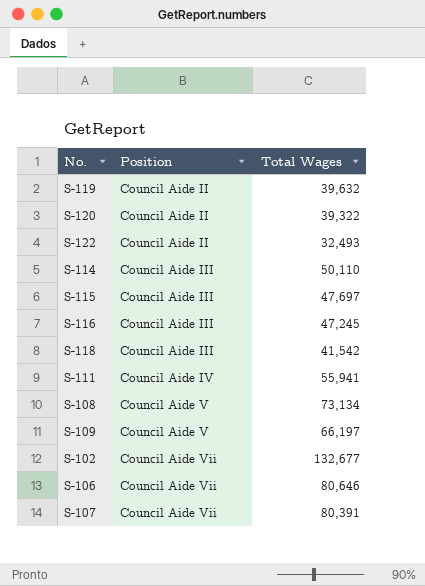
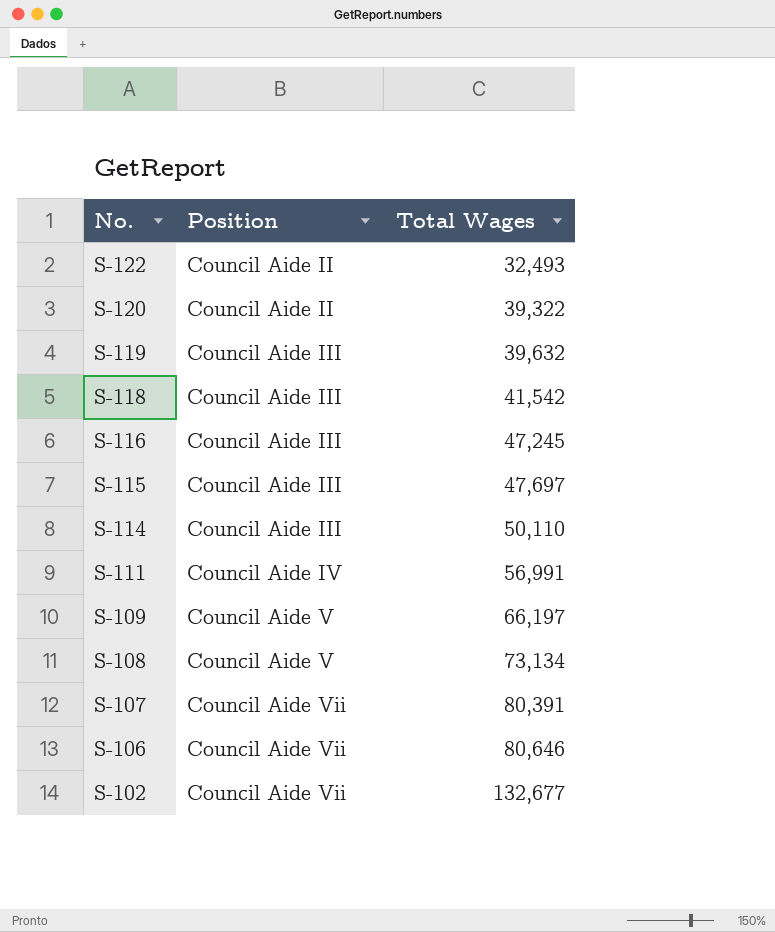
row order: Position ascending -> No. descending
S-119 | Position: Council Aide II -> Council Aide III
S-111 | Total Wages: 55,941 -> 56,991

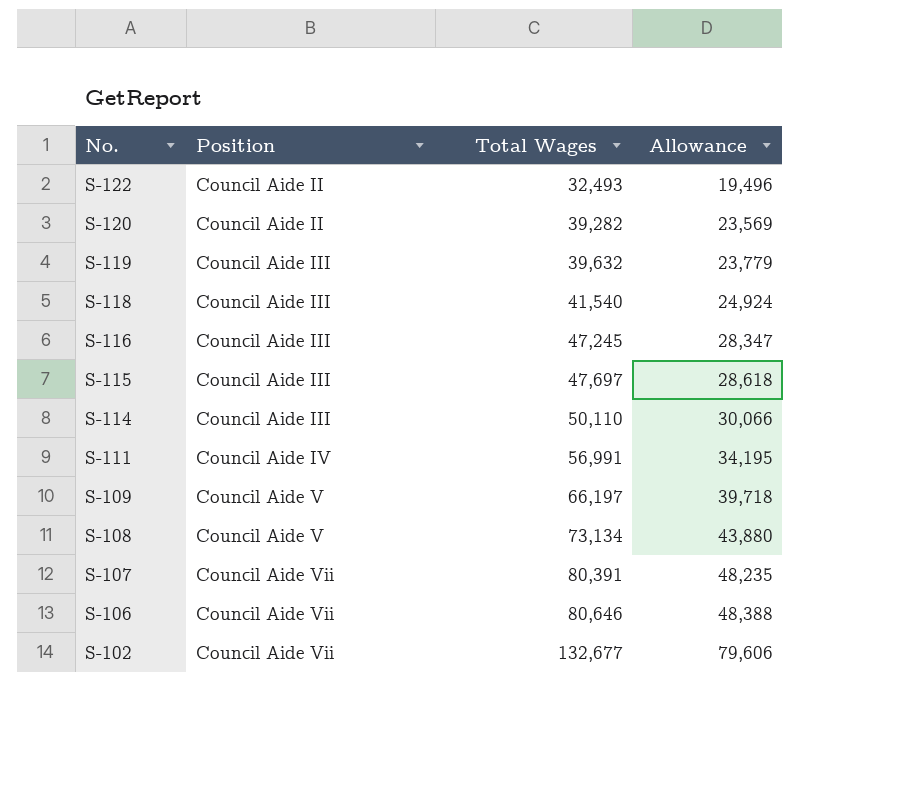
column Allowance | formula: none -> [Total Wages] * 0.6
S-120 | Total Wages: 39,322 -> 39,282
S-118 | Total Wages: 41,542 -> 41,540

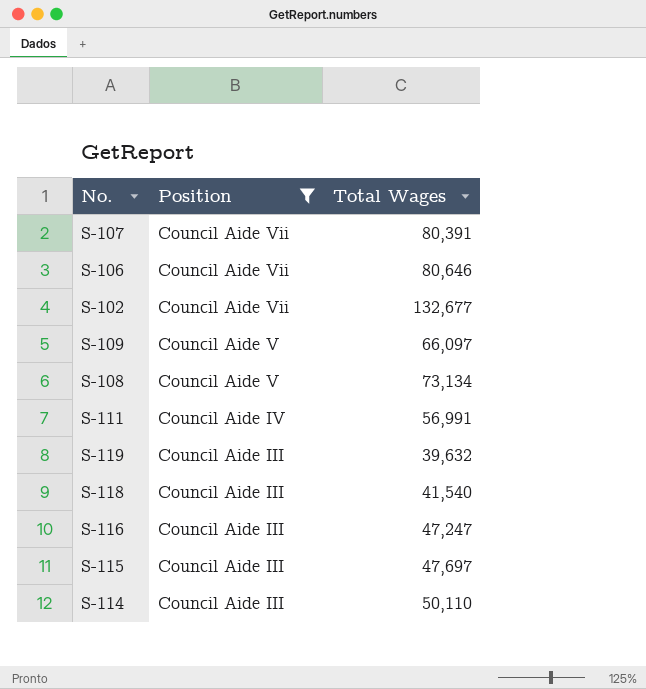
filter: none -> Position != Council Aide II
row order: No. descending -> Position descending
column Allowance | formula: [Total Wages] * 0.6 -> none
S-109 | Total Wages: 66,197 -> 66,097
S-116 | Total Wages: 47,245 -> 47,247

